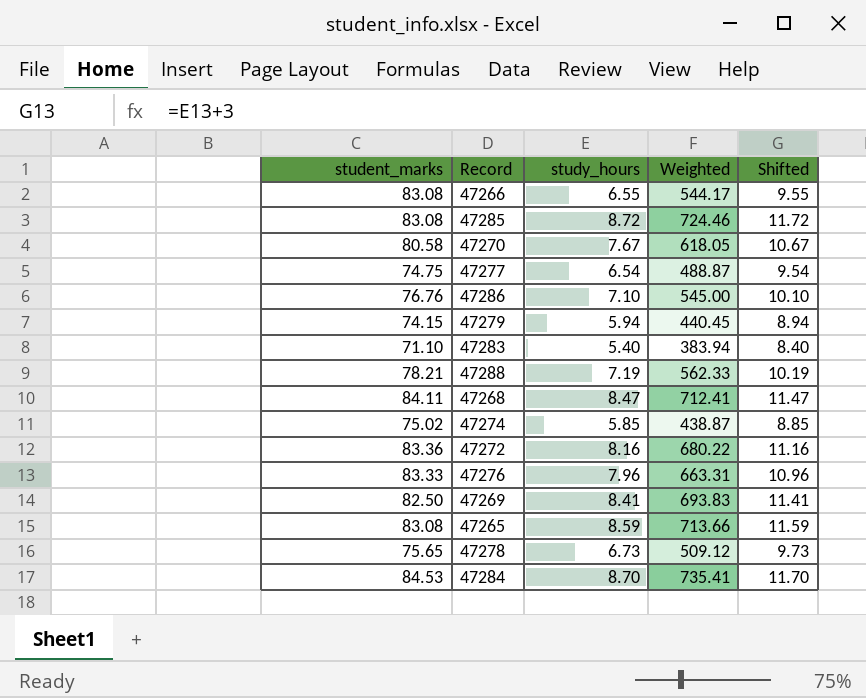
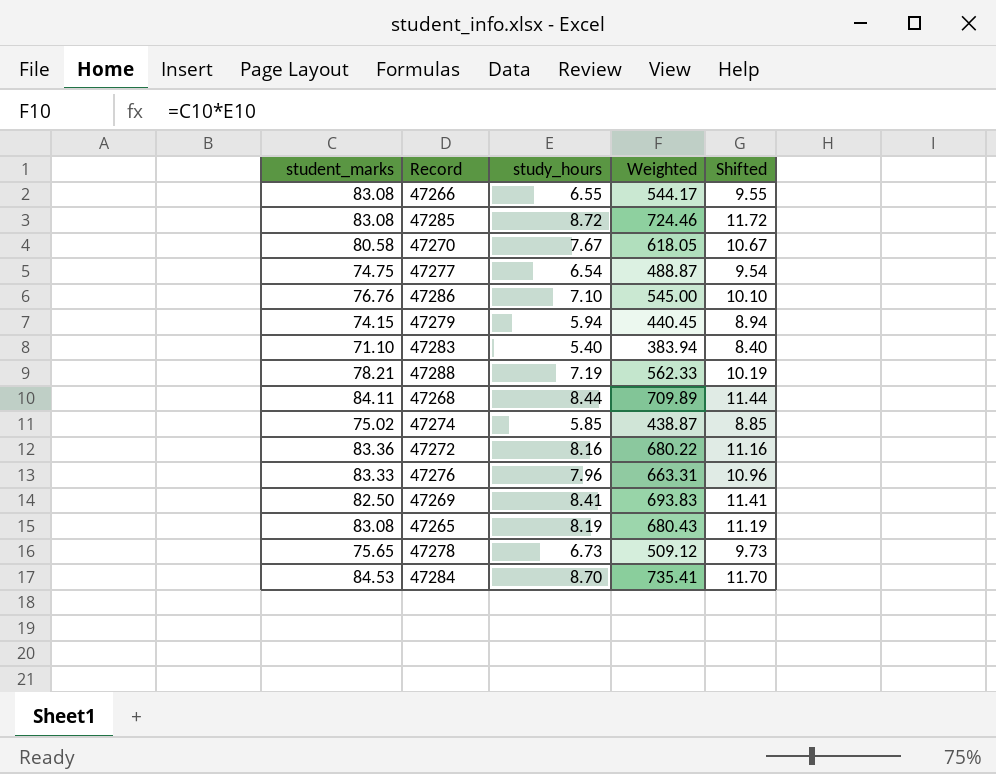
47268 | study_hours: 8.47 -> 8.44
47268 | Weighted: 712.41 -> 709.89
47268 | Shifted: 11.47 -> 11.44
47265 | study_hours: 8.59 -> 8.19
47265 | Weighted: 713.66 -> 680.43
47265 | Shifted: 11.59 -> 11.19

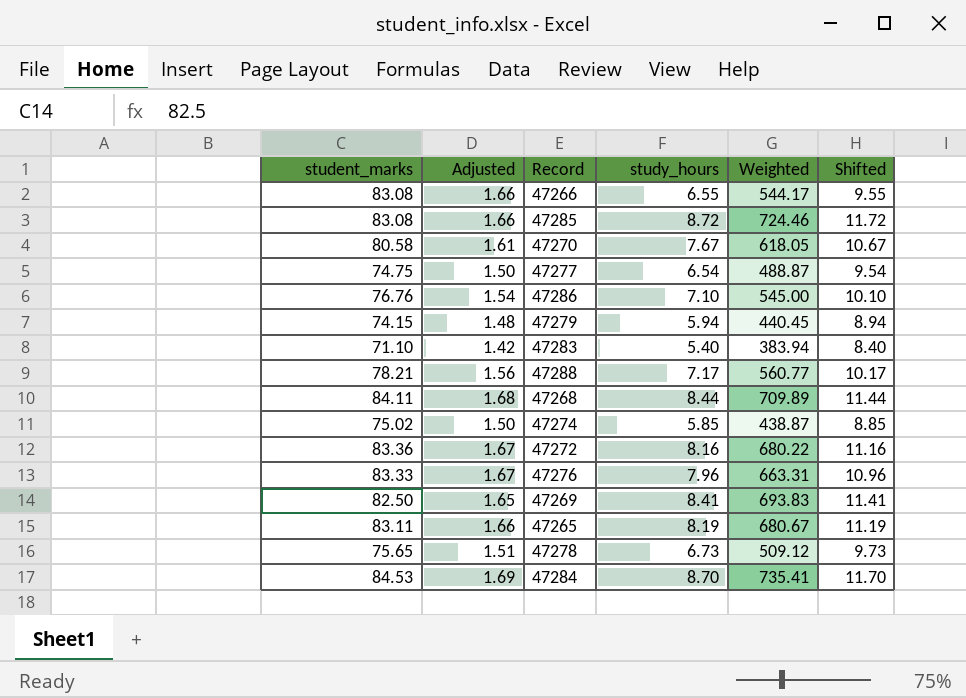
column Adjusted | formula: none -> [student_marks] * 0.02
47288 | study_hours: 7.19 -> 7.17
47288 | Weighted: 562.33 -> 560.77
47288 | Shifted: 10.19 -> 10.17
47265 | student_marks: 83.08 -> 83.11
47265 | Weighted: 680.43 -> 680.67

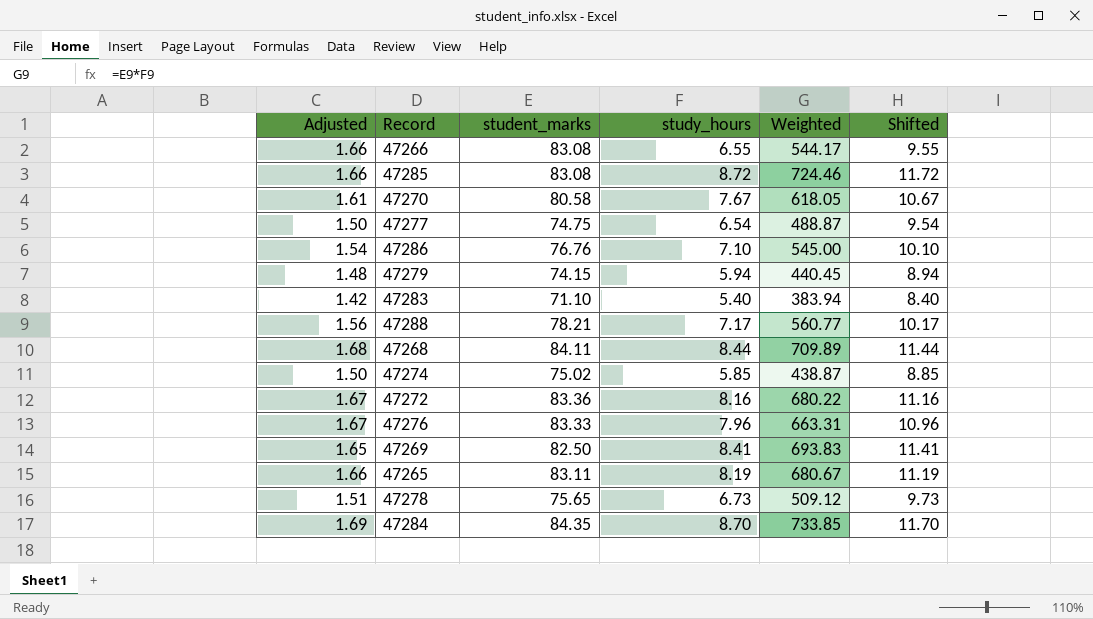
column student_marks | position: 1 -> 3
47284 | student_marks: 84.53 -> 84.35
47284 | Weighted: 735.41 -> 733.85

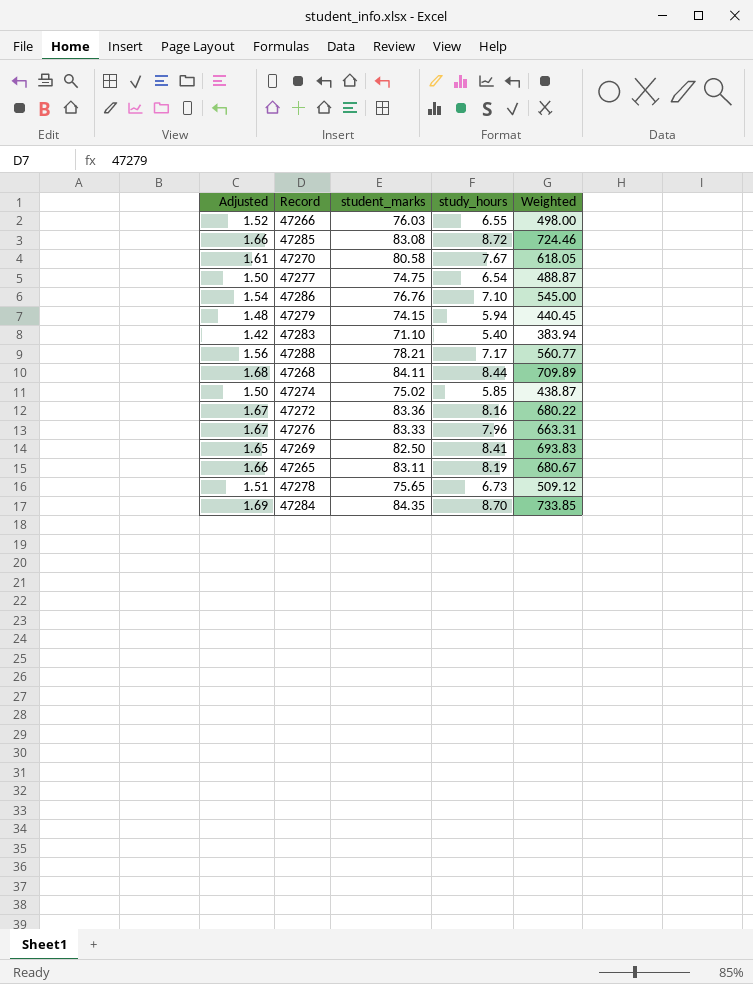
column Shifted | formula: [study_hours] + 3 -> none
47266 | Adjusted: 1.66 -> 1.52
47266 | student_marks: 83.08 -> 76.03
47266 | Weighted: 544.17 -> 498.00

